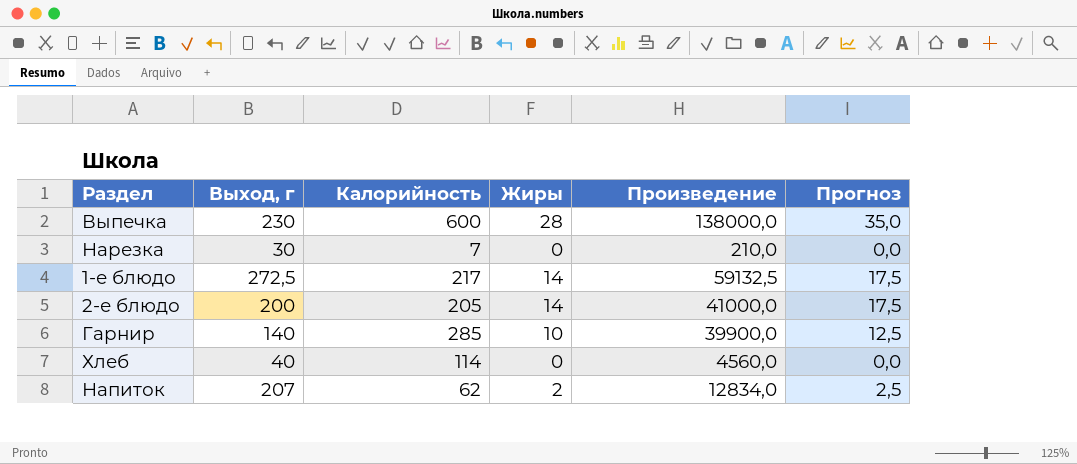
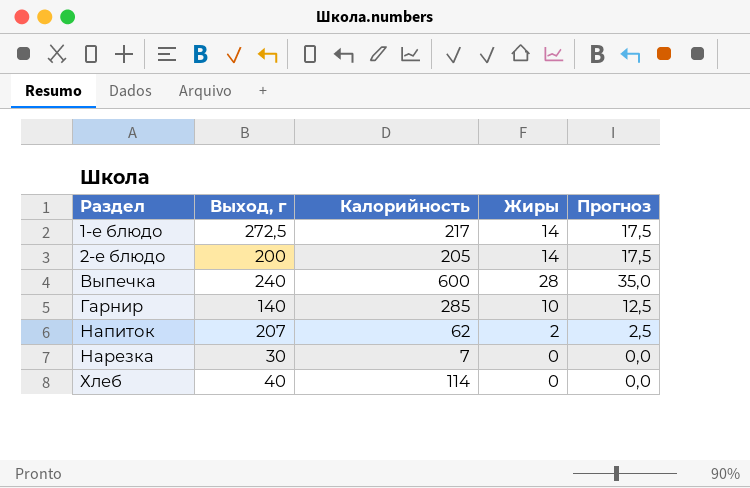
row order: none -> Раздел ascending
column Произведение | formula: [Выход, г] * [Калорийность] -> none
Выпечка | Выход, г: 230 -> 240

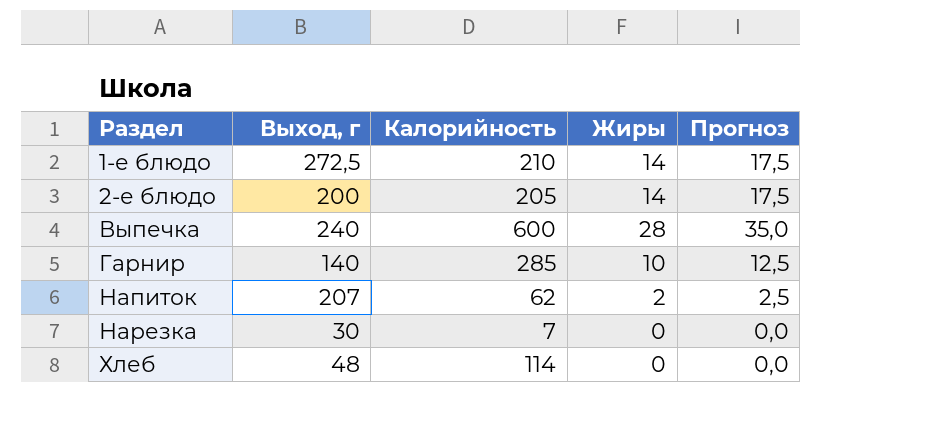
1-е блюдо | Калорийность: 217 -> 210
Хлеб | Выход, г: 40 -> 48

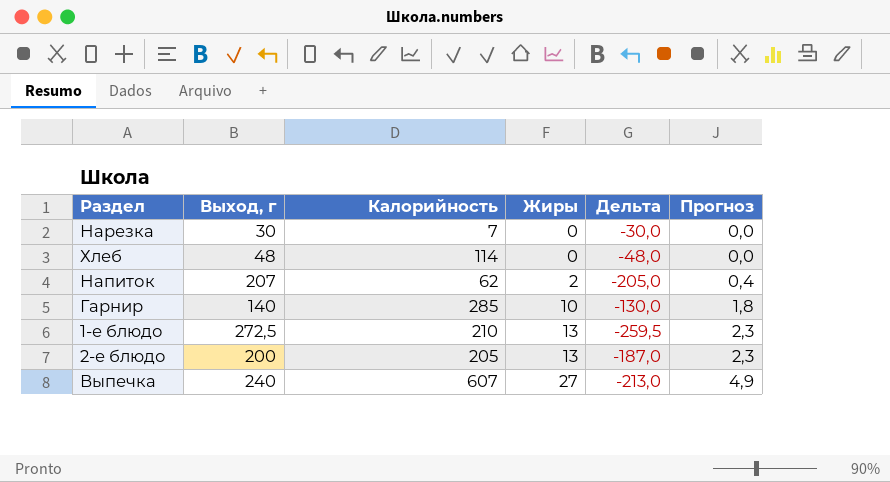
row order: Раздел ascending -> Жиры ascending
column Дельта | formula: none -> [Жиры] - [Выход, г]
column Прогноз | formula: [Жиры] * 1,25 -> [Жиры] * 0,18
1-е блюдо | Жиры: 14 -> 13
2-е блюдо | Жиры: 14 -> 13
Выпечка | Калорийность: 600 -> 607
Выпечка | Жиры: 28 -> 27

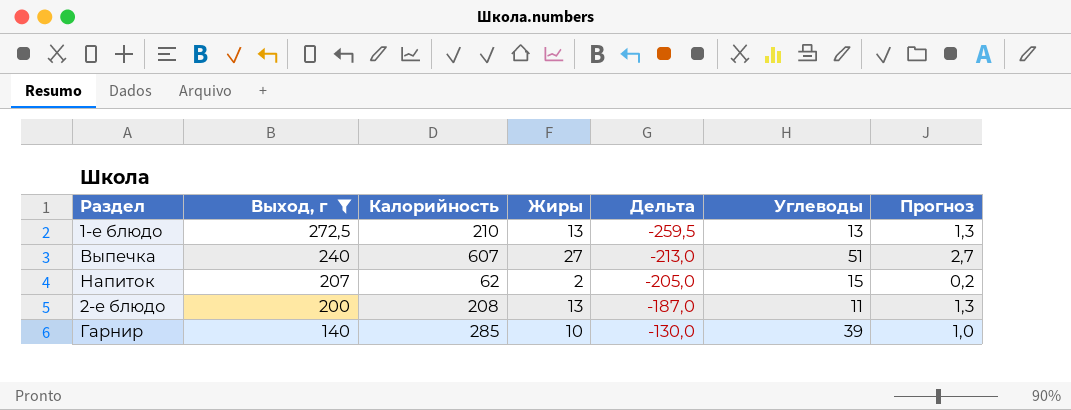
filter: none -> Выход, г >= 140
row order: Жиры ascending -> Выход, г descending
column Углеводы | position: none -> 6
column Прогноз | formula: [Жиры] * 0,18 -> [Жиры] * 0,1
2-е блюдо | Калорийность: 205 -> 208

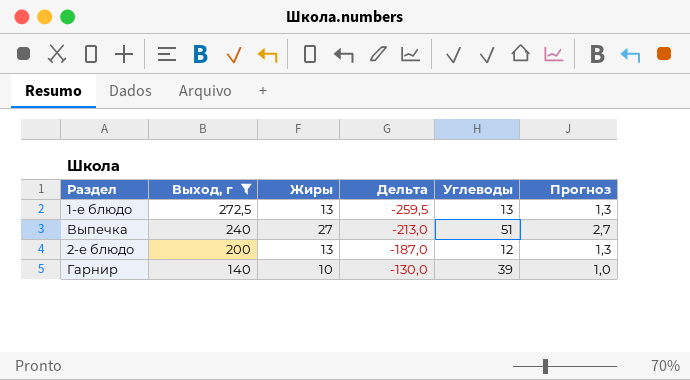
column Калорийность | position: 3 -> none
row Напиток: 207 | 62 | 2 | -205,0 | 15 | 0,2 -> none
2-е блюдо | Углеводы: 11 -> 12

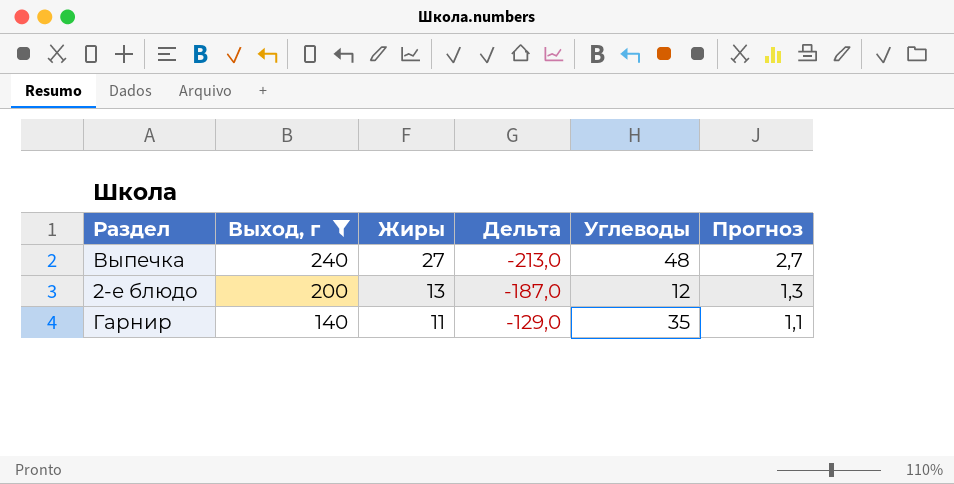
row 1-е блюдо: 272,5 | 13 | -259,5 | 13 | 1,3 -> none
Выпечка | Углеводы: 51 -> 48
Гарнир | Жиры: 10 -> 11
Гарнир | Дельта: -130,0 -> -129,0
Гарнир | Углеводы: 39 -> 35
Гарнир | Прогноз: 1,0 -> 1,1

